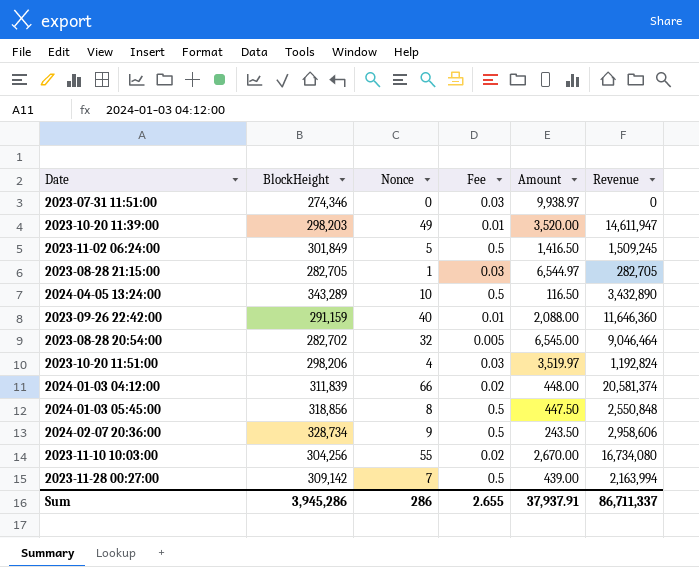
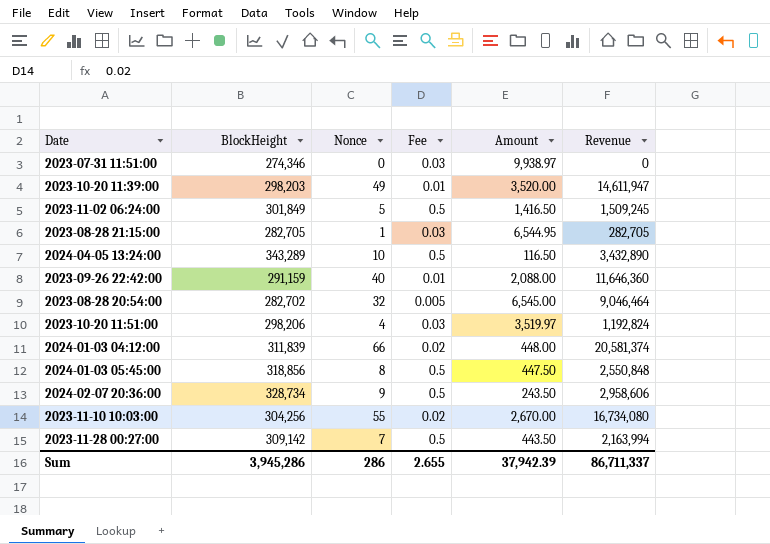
2023-08-28 21:15:00 | Amount: 6,544.97 -> 6,544.95
2023-11-28 00:27:00 | Amount: 439.00 -> 443.50
Sum | Amount: 37,937.91 -> 37,942.39

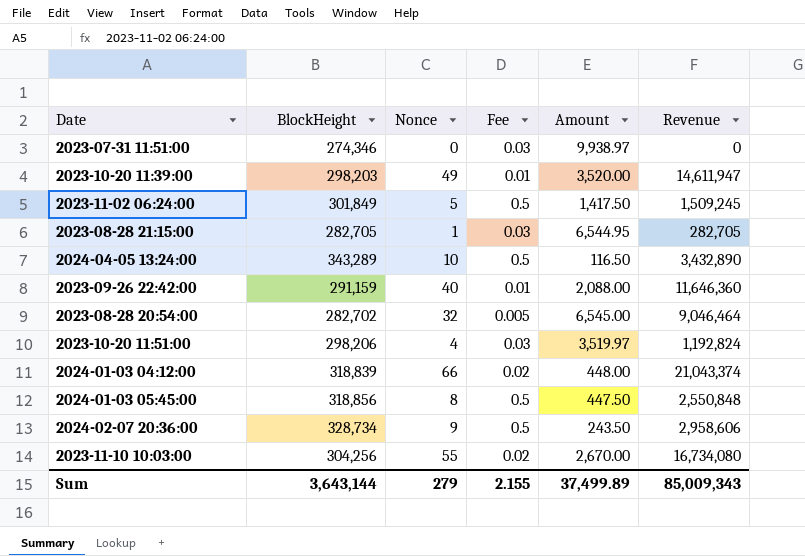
row 2023-11-28 00:27:00: 309,142 | 7 | 0.5 | 443.50 | 2,163,994 -> none
2023-11-02 06:24:00 | Amount: 1,416.50 -> 1,417.50
2024-01-03 04:12:00 | BlockHeight: 311,839 -> 318,839
2024-01-03 04:12:00 | Revenue: 20,581,374 -> 21,043,374
Sum | BlockHeight: 3,945,286 -> 3,643,144
Sum | Nonce: 286 -> 279
Sum | Fee: 2.655 -> 2.155
Sum | Amount: 37,942.39 -> 37,499.89
Sum | Revenue: 86,711,337 -> 85,009,343

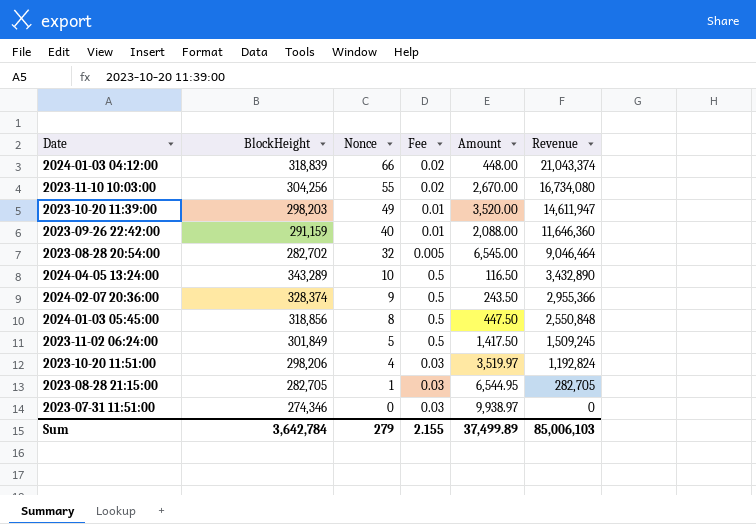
row order: none -> Nonce descending
2024-02-07 20:36:00 | BlockHeight: 328,734 -> 328,374
2024-02-07 20:36:00 | Revenue: 2,958,606 -> 2,955,366
Sum | BlockHeight: 3,643,144 -> 3,642,784
Sum | Revenue: 85,009,343 -> 85,006,103

